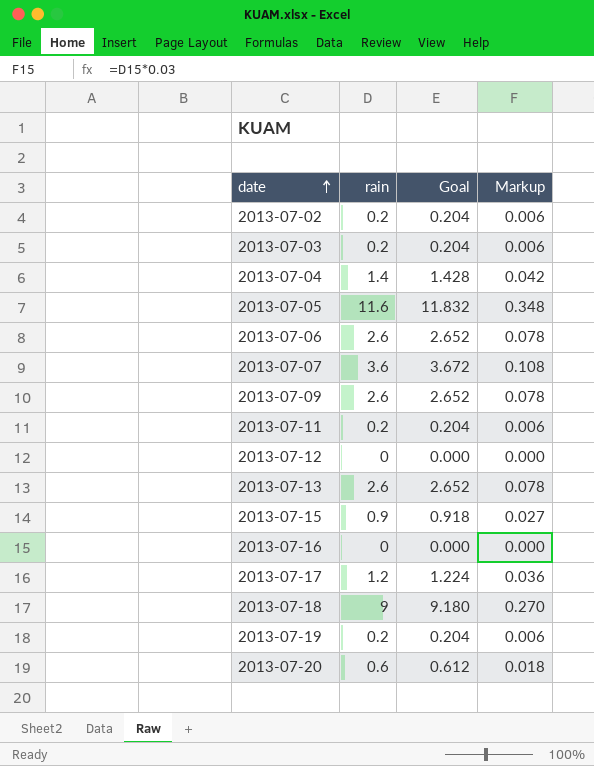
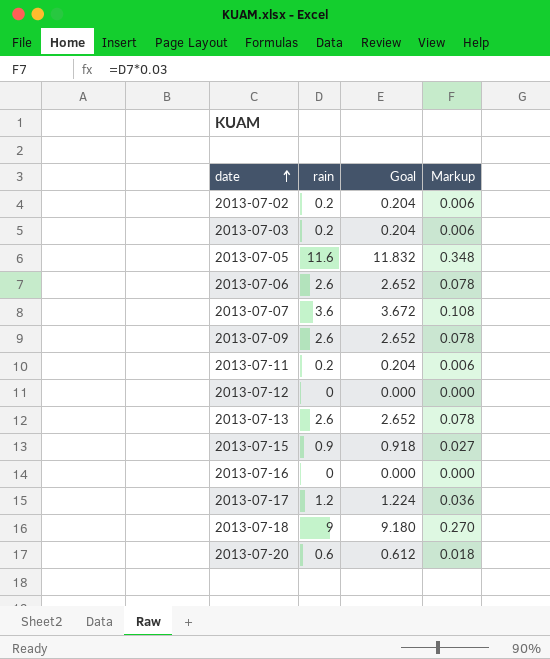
row 2013-07-04: 1.4 | 1.428 | 0.042 -> none
row 2013-07-19: 0.2 | 0.204 | 0.006 -> none

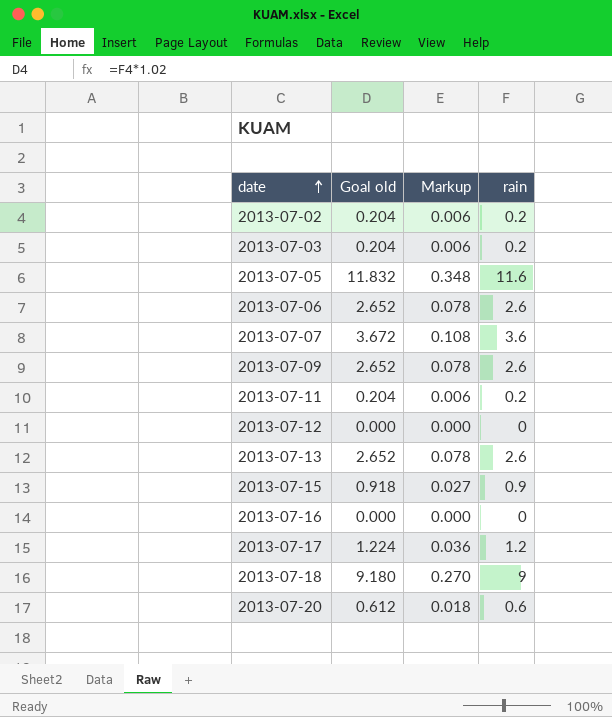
column name: Goal -> Goal old
column rain | position: 2 -> 4

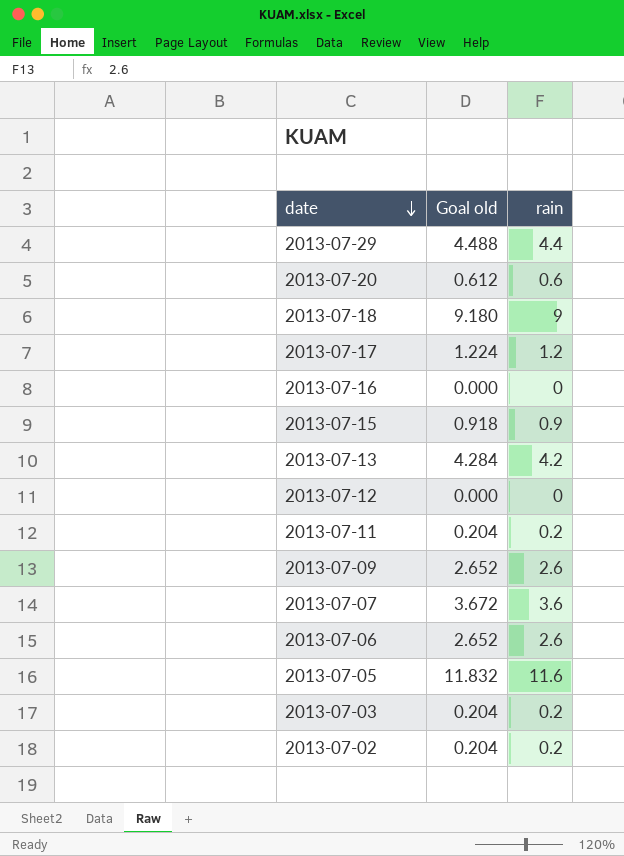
row order: date ascending -> date descending
column Markup | formula: [rain] * 0.03 -> none
row 2013-07-29: none -> 4.488 | 4.4
2013-07-13 | Goal old: 2.652 -> 4.284
2013-07-13 | rain: 2.6 -> 4.2

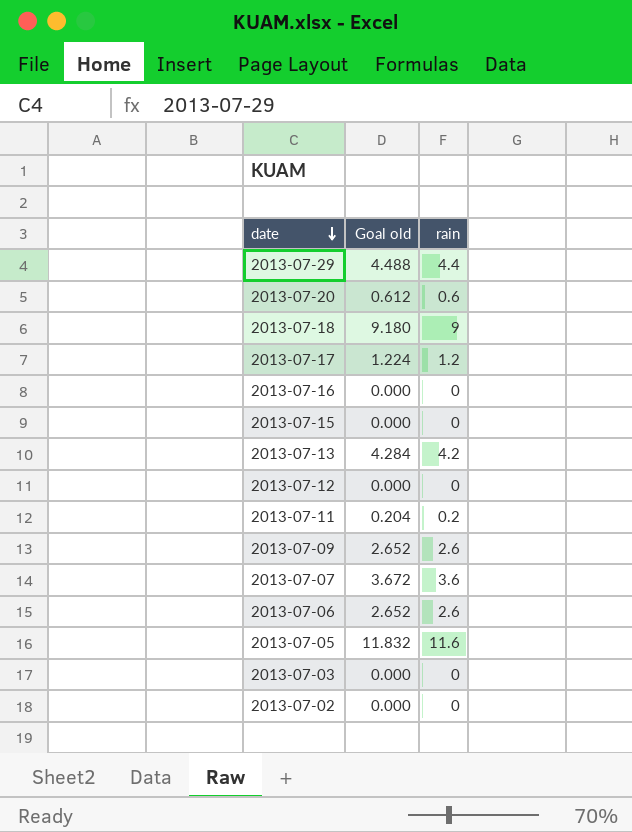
2013-07-15 | Goal old: 0.918 -> 0.000
2013-07-15 | rain: 0.9 -> 0
2013-07-03 | Goal old: 0.204 -> 0.000
2013-07-03 | rain: 0.2 -> 0
2013-07-02 | Goal old: 0.204 -> 0.000
2013-07-02 | rain: 0.2 -> 0

